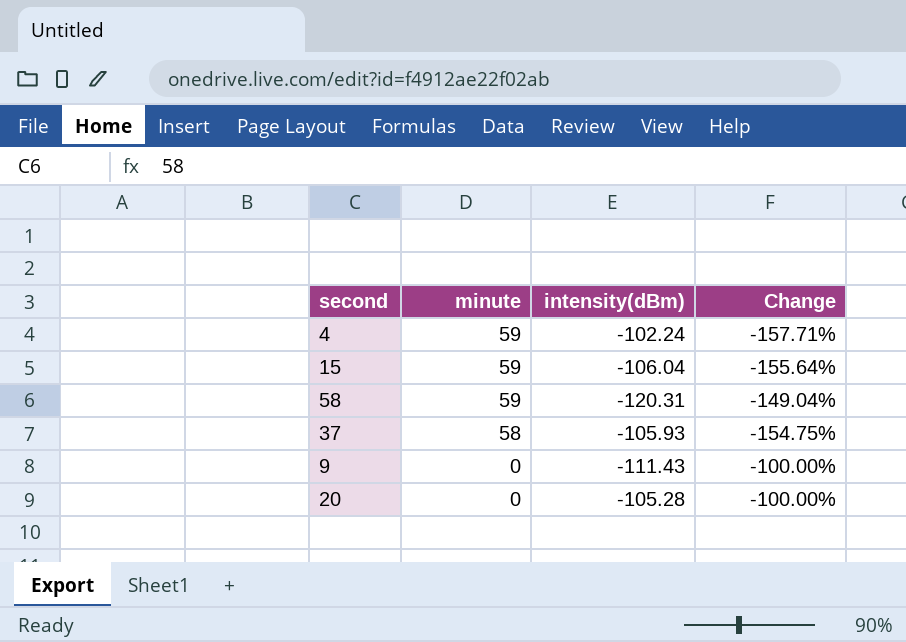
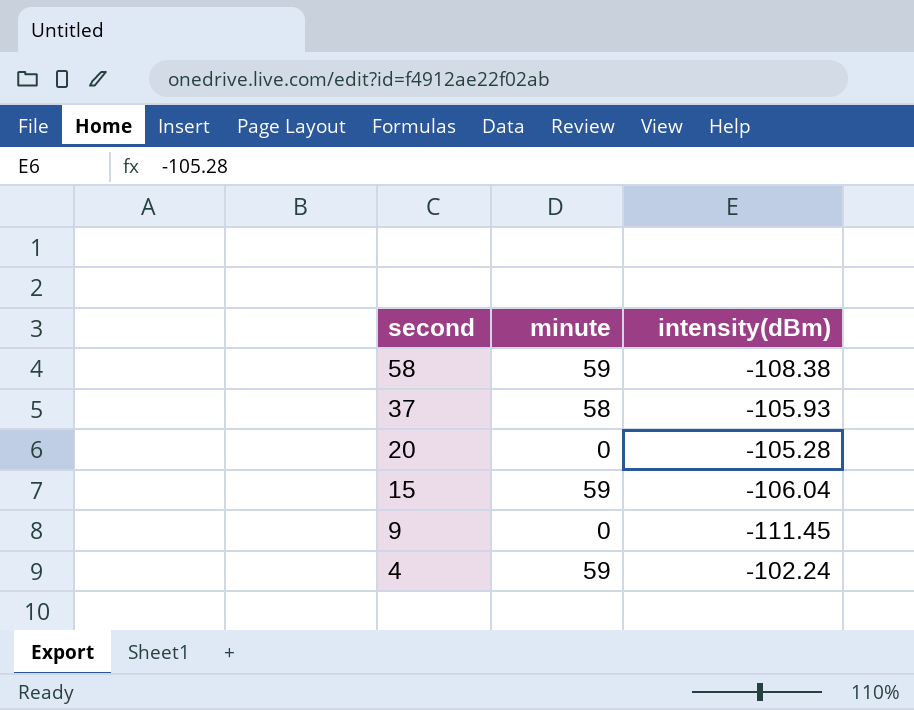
row order: minute descending -> second descending
column Change | formula: ([minute] - [intensity(dBm)]) / [intensity(dBm)] -> none
58 | intensity(dBm): -120.31 -> -108.38
9 | intensity(dBm): -111.43 -> -111.45

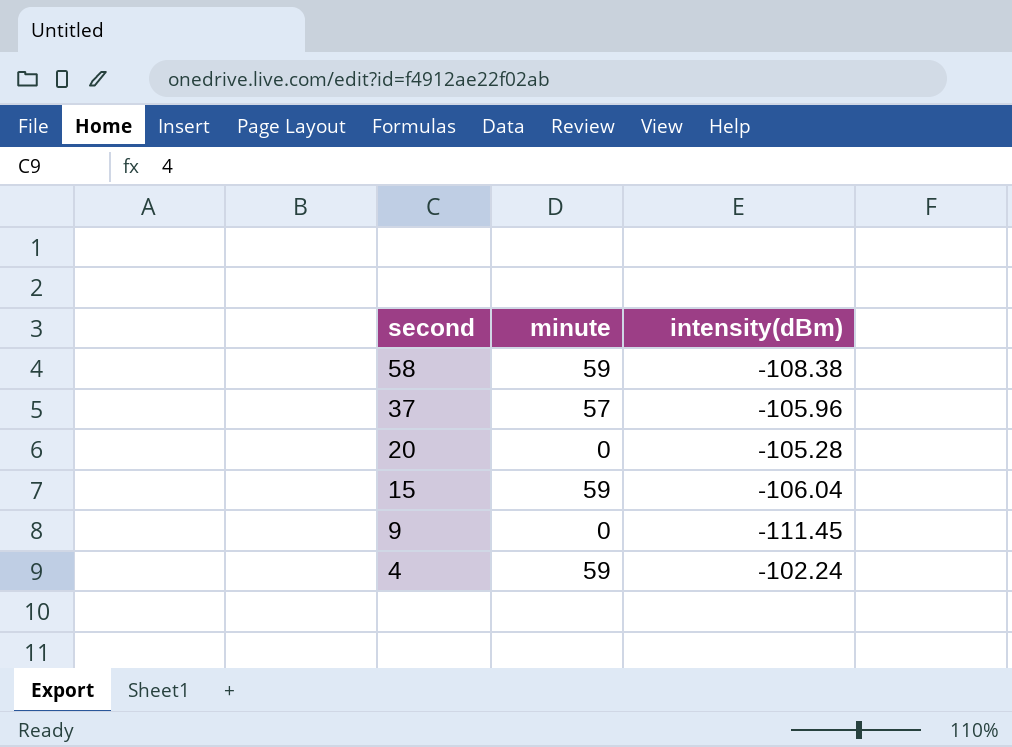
37 | minute: 58 -> 57
37 | intensity(dBm): -105.93 -> -105.96

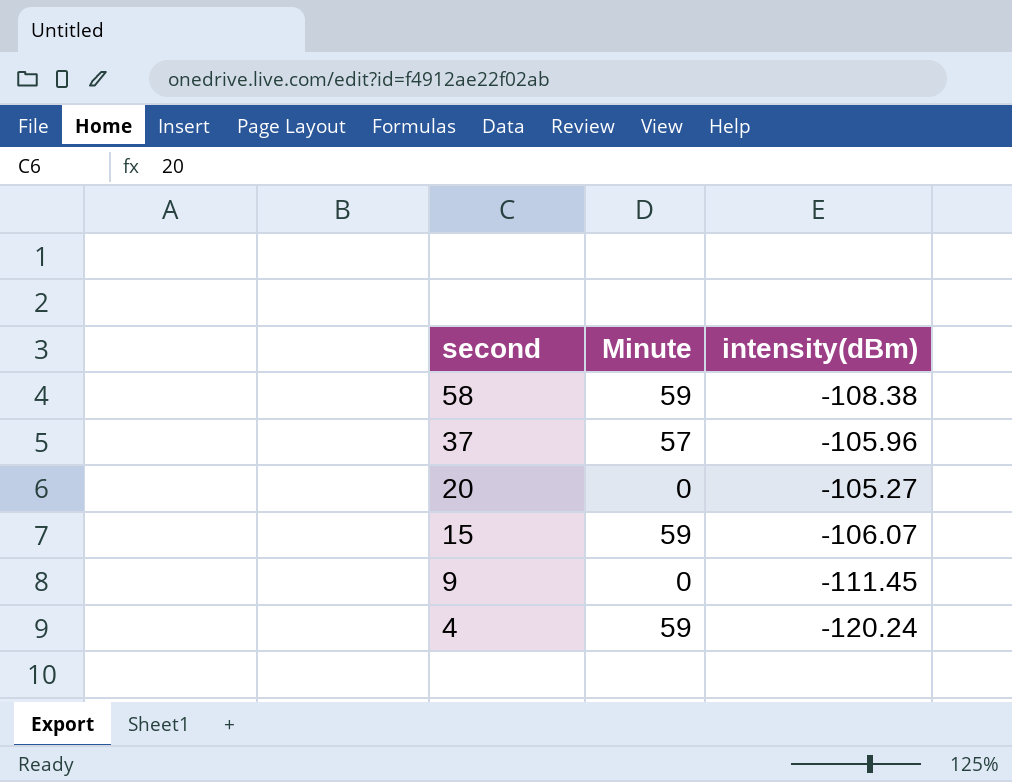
column name: minute -> Minute
20 | intensity(dBm): -105.28 -> -105.27
15 | intensity(dBm): -106.04 -> -106.07
4 | intensity(dBm): -102.24 -> -120.24

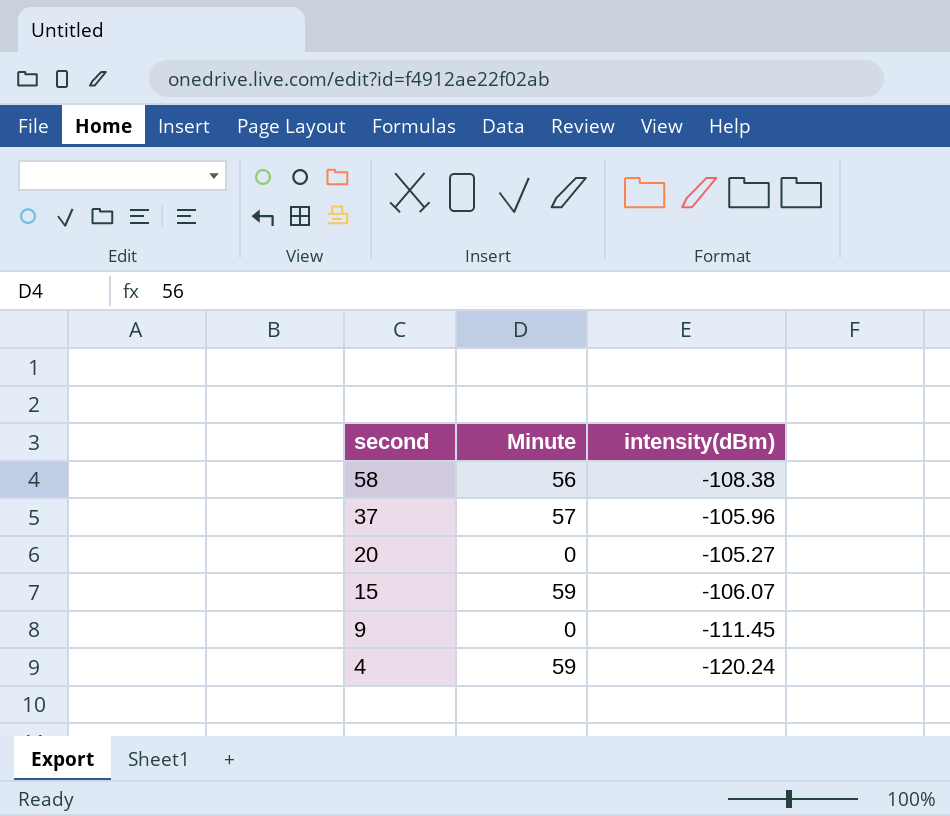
58 | Minute: 59 -> 56

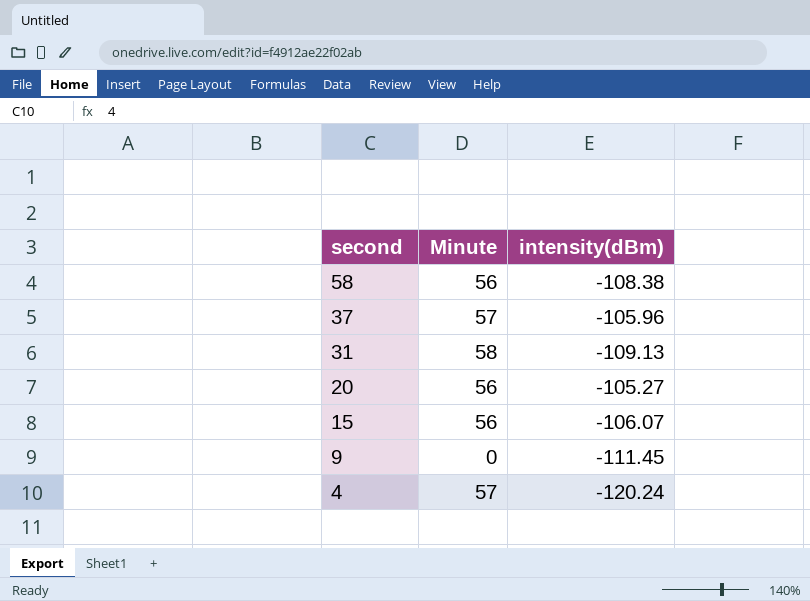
row 31: none -> 58 | -109.13
20 | Minute: 0 -> 56
15 | Minute: 59 -> 56
4 | Minute: 59 -> 57

